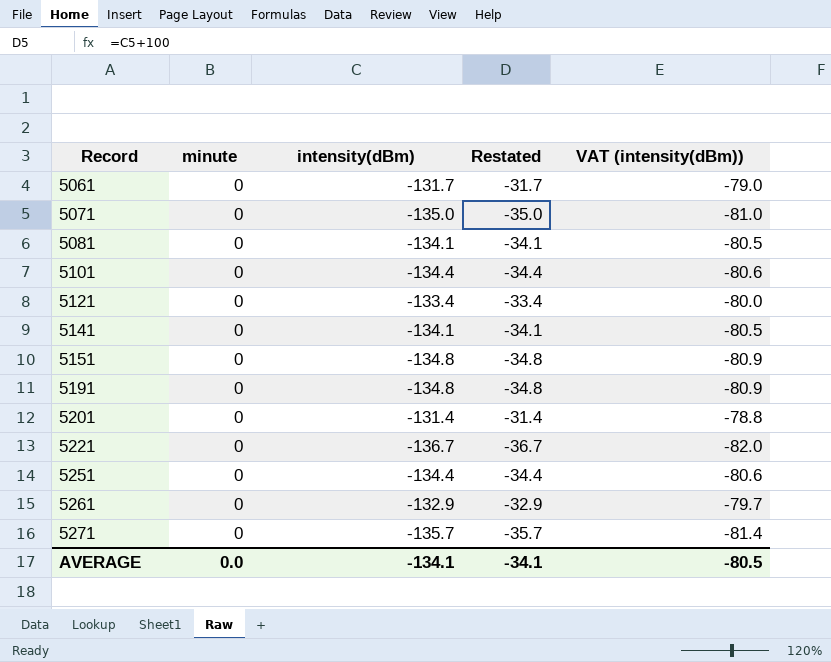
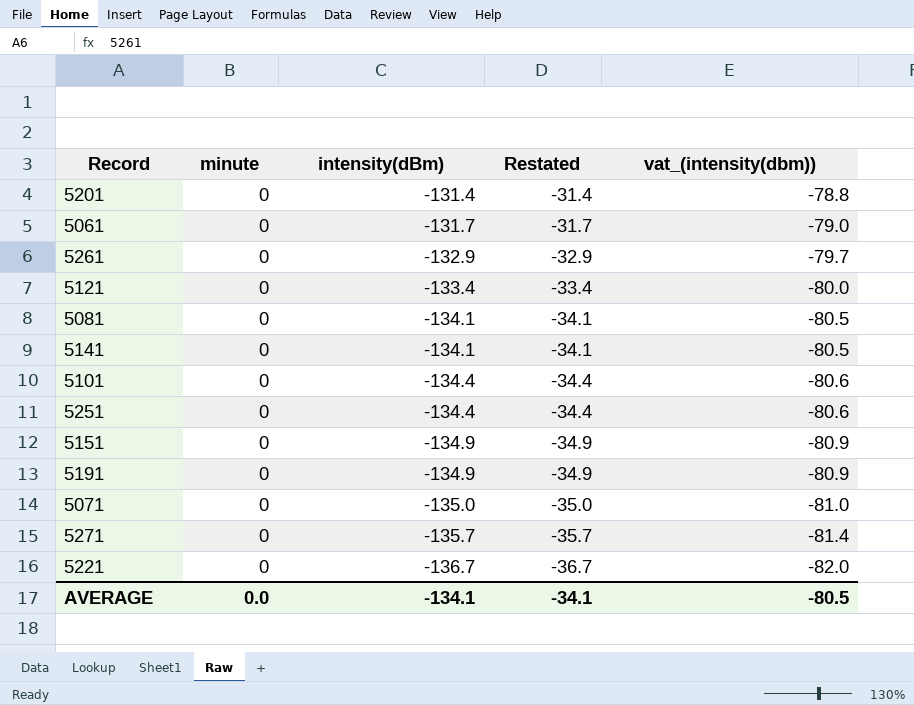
row order: Record ascending -> intensity(dBm) descending
column name: VAT (intensity(dBm)) -> vat_(intensity(dbm))
5151 | intensity(dBm): -134.8 -> -134.9
5151 | Restated: -34.8 -> -34.9
5191 | intensity(dBm): -134.8 -> -134.9
5191 | Restated: -34.8 -> -34.9

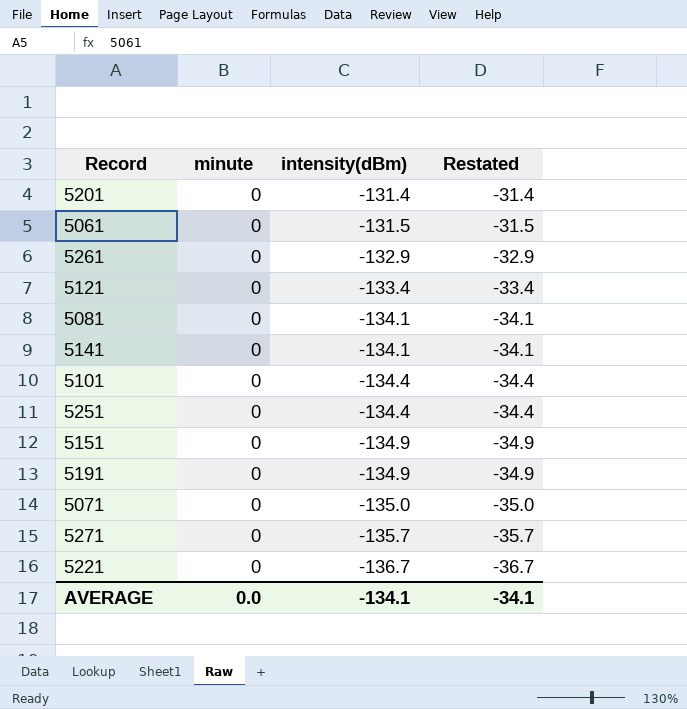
column vat_(intensity(dbm)) | formula: [intensity(dBm)] * 0.6 -> none
5061 | intensity(dBm): -131.7 -> -131.5
5061 | Restated: -31.7 -> -31.5

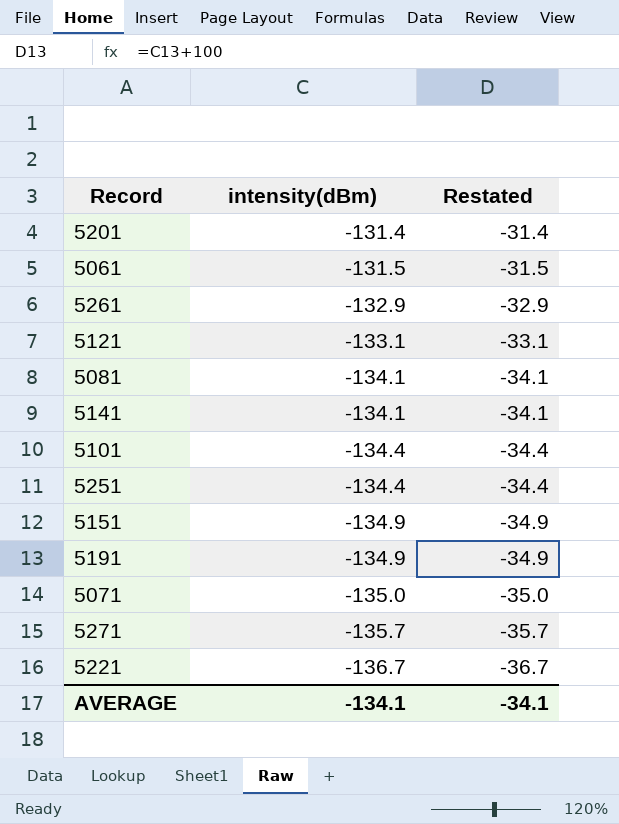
column minute | position: 2 -> none
5121 | intensity(dBm): -133.4 -> -133.1
5121 | Restated: -33.4 -> -33.1

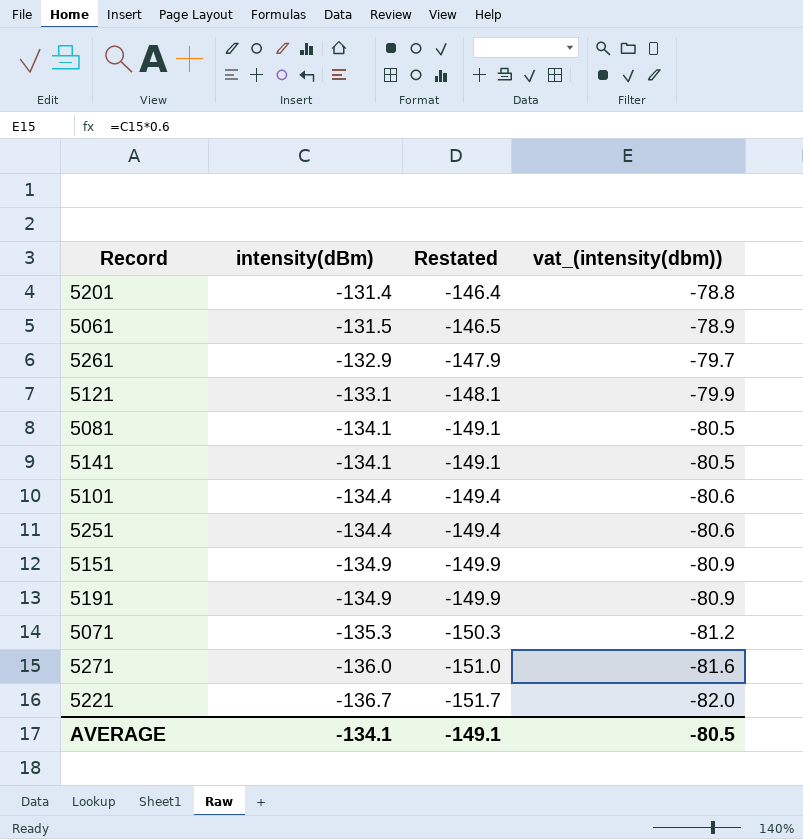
column Restated | formula: [intensity(dBm)] + 100 -> [intensity(dBm)] - 15
column vat_(intensity(dbm)) | formula: none -> [intensity(dBm)] * 0.6
5071 | intensity(dBm): -135.0 -> -135.3
5271 | intensity(dBm): -135.7 -> -136.0
AVERAGE | Restated: -34.1 -> -149.1

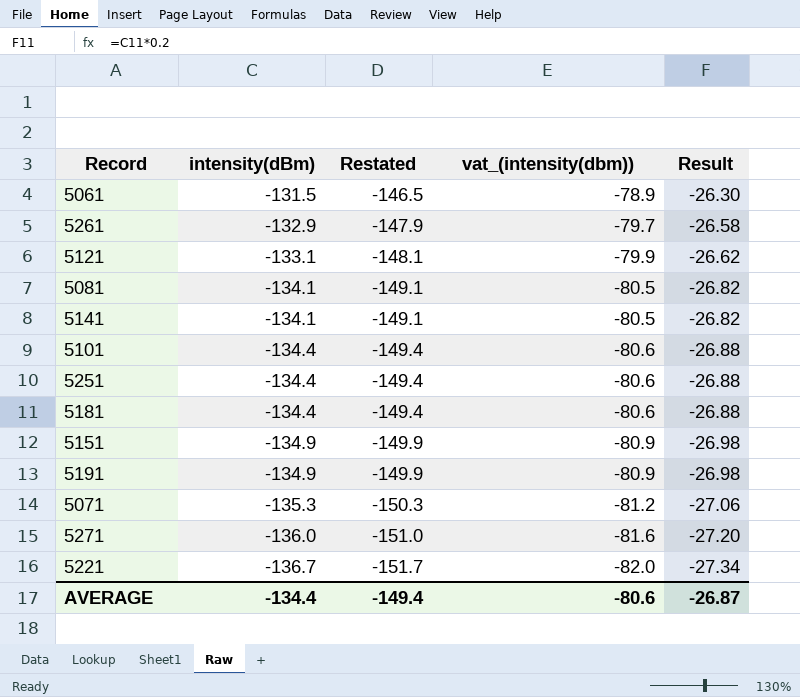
column Result | formula: none -> [intensity(dBm)] * 0.2
row 5201: -131.4 | -146.4 | -78.8 -> none
row 5181: none -> -134.4 | -149.4 | -80.6 | -26.88
AVERAGE | intensity(dBm): -134.1 -> -134.4
AVERAGE | Restated: -149.1 -> -149.4
AVERAGE | vat_(intensity(dbm)): -80.5 -> -80.6

